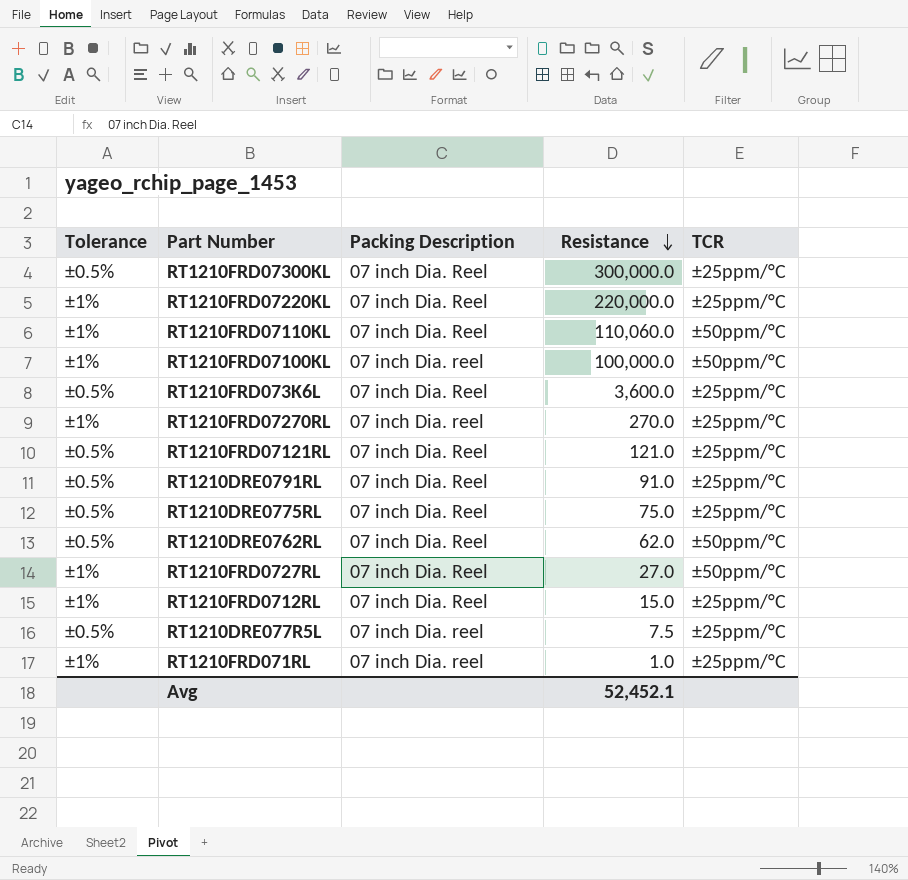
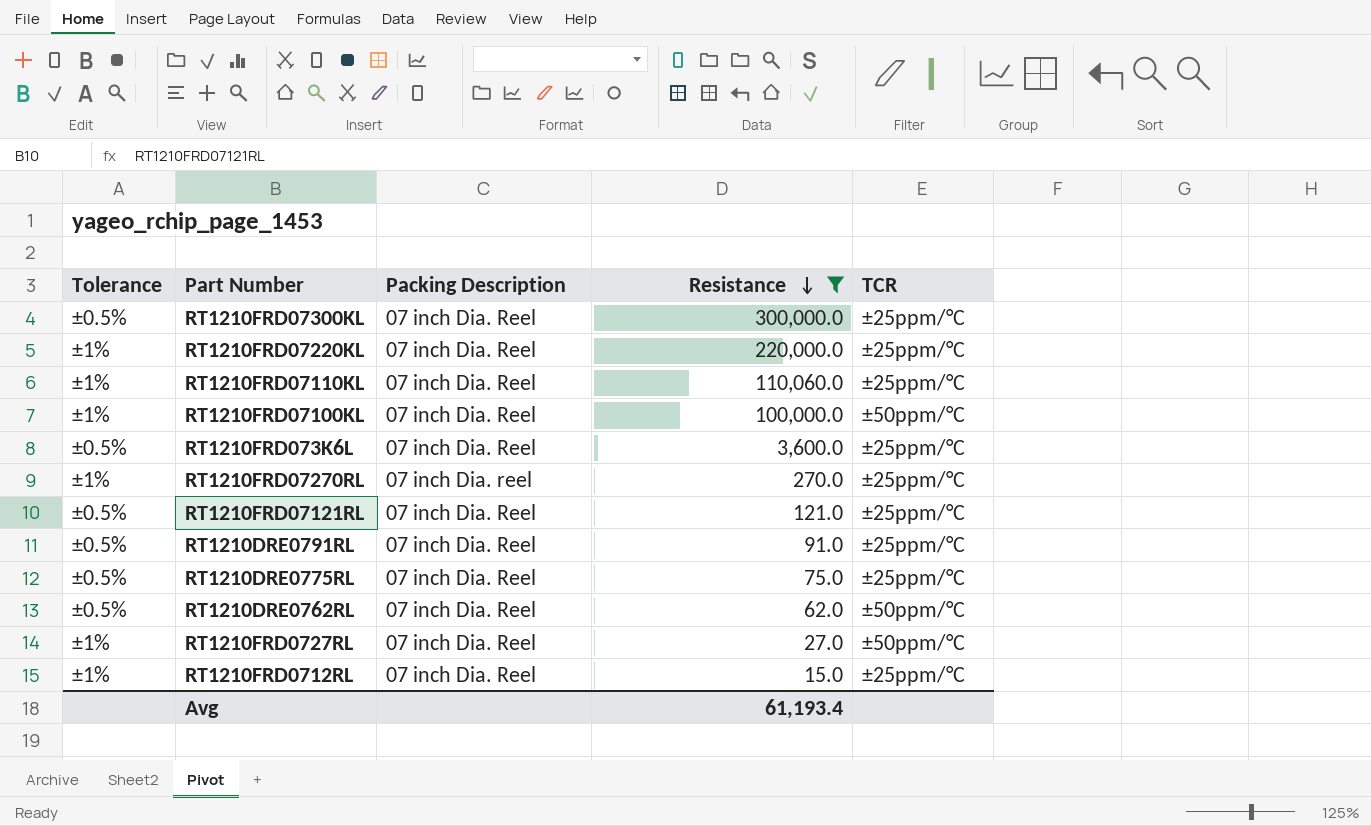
filter: none -> Resistance >= 15.0
RT1210FRD07110KL | TCR: ±50ppm/°C -> ±25ppm/°C
RT1210FRD07100KL | Packing Description: 07 inch Dia. reel -> 07 inch Dia. Reel
Avg | Resistance: 52,452.1 -> 61,193.4

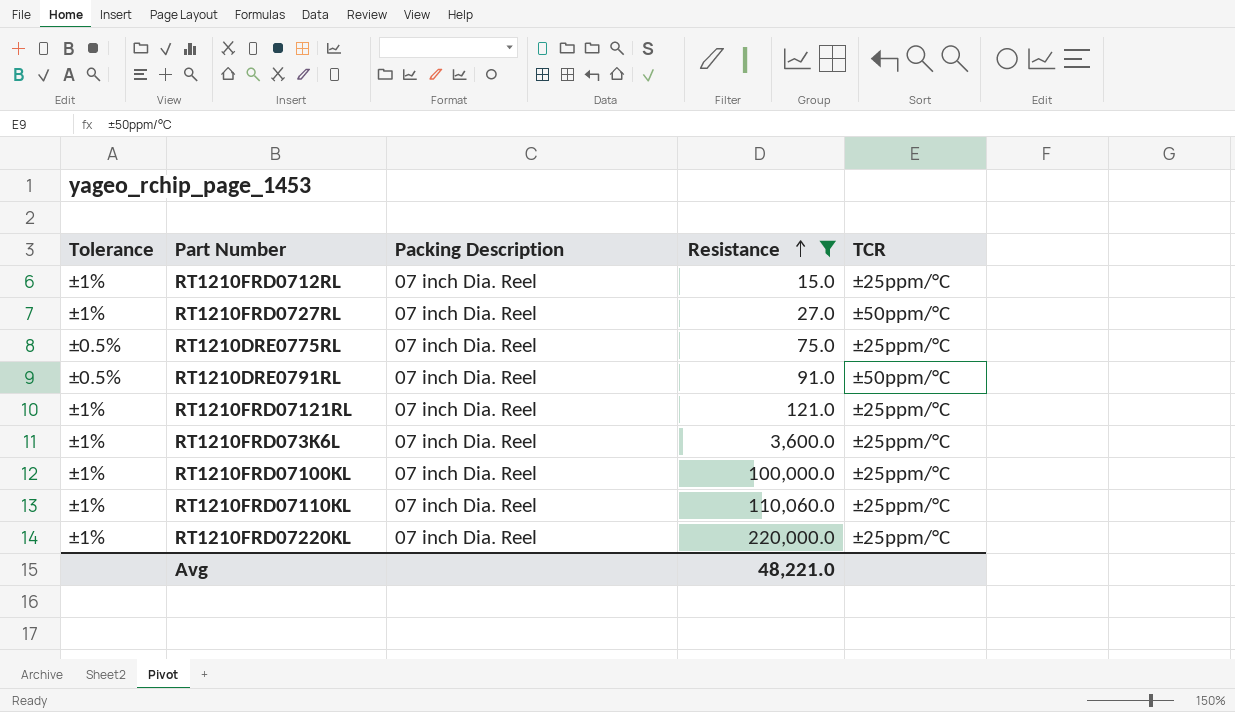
row order: Resistance descending -> Resistance ascending
row RT1210FRD07300KL: ±0.5% | 07 inch Dia. Reel | 300,000.0 | ±25ppm/°C -> none
row RT1210FRD07270RL: ±1% | 07 inch Dia. reel | 270.0 | ±25ppm/°C -> none
row RT1210DRE0762RL: ±0.5% | 07 inch Dia. Reel | 62.0 | ±50ppm/°C -> none
RT1210DRE0791RL | TCR: ±25ppm/°C -> ±50ppm/°C
RT1210FRD07121RL | Tolerance: ±0.5% -> ±1%
RT1210FRD073K6L | Tolerance: ±0.5% -> ±1%
RT1210FRD07100KL | TCR: ±50ppm/°C -> ±25ppm/°C
Avg | Resistance: 61,193.4 -> 48,221.0

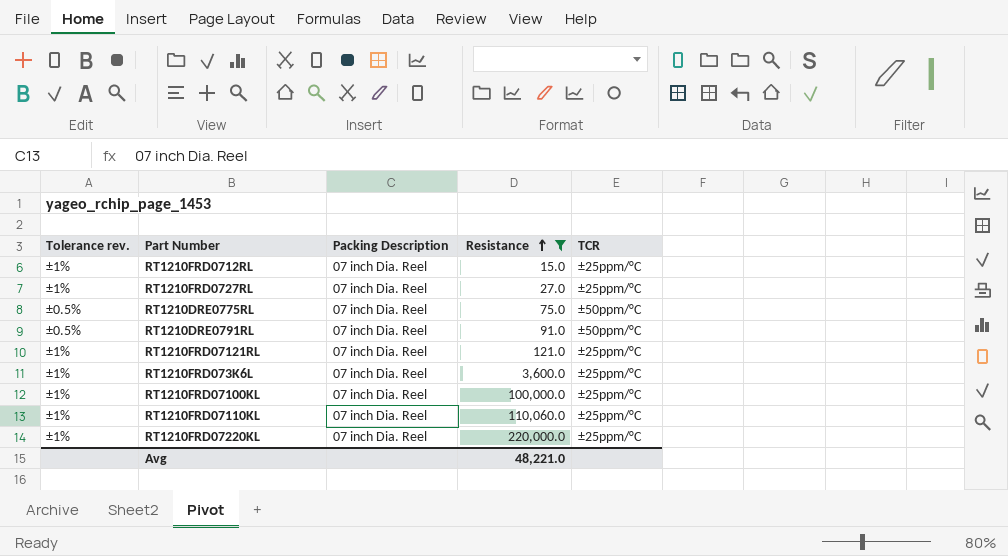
column name: Tolerance -> Tolerance rev.
RT1210FRD0727RL | TCR: ±50ppm/°C -> ±25ppm/°C
RT1210DRE0775RL | TCR: ±25ppm/°C -> ±50ppm/°C

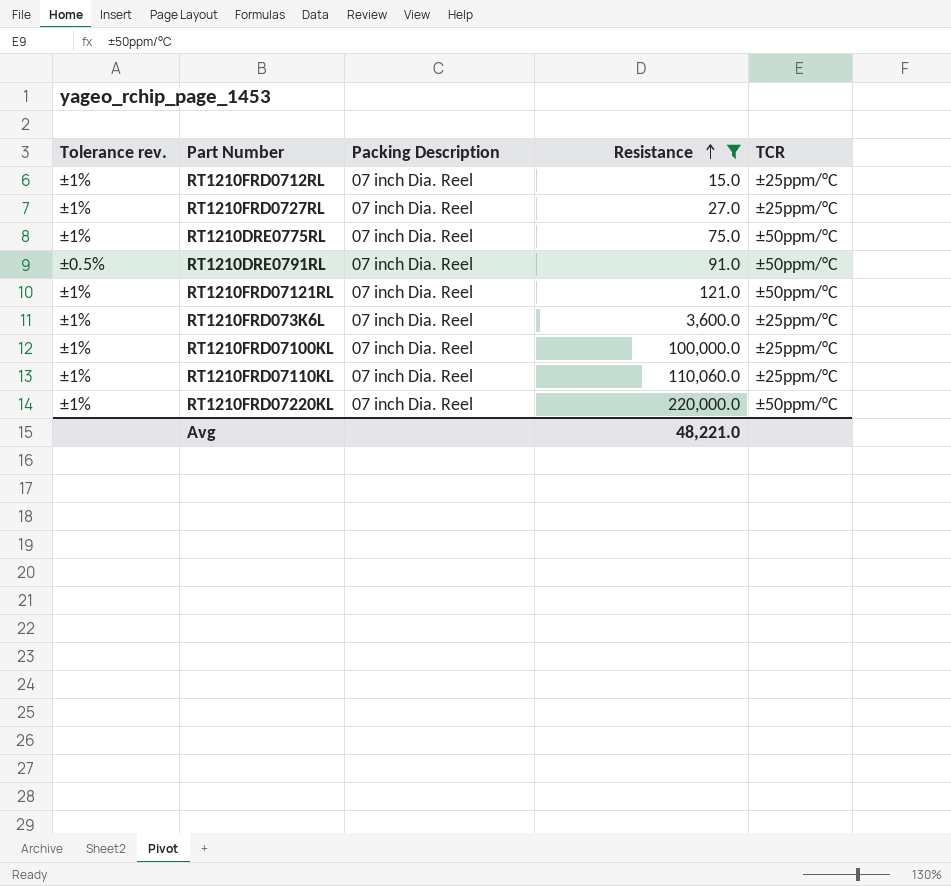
RT1210DRE0775RL | Tolerance rev.: ±0.5% -> ±1%
RT1210FRD07121RL | TCR: ±25ppm/°C -> ±50ppm/°C
RT1210FRD07220KL | TCR: ±25ppm/°C -> ±50ppm/°C

